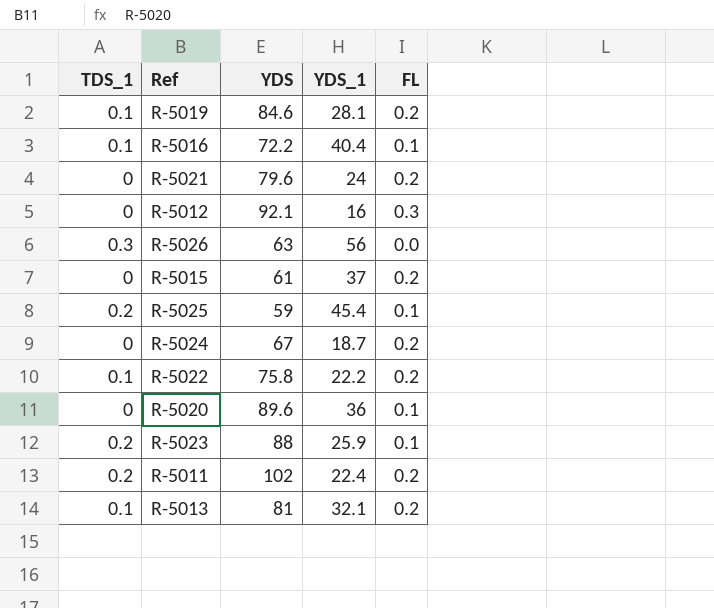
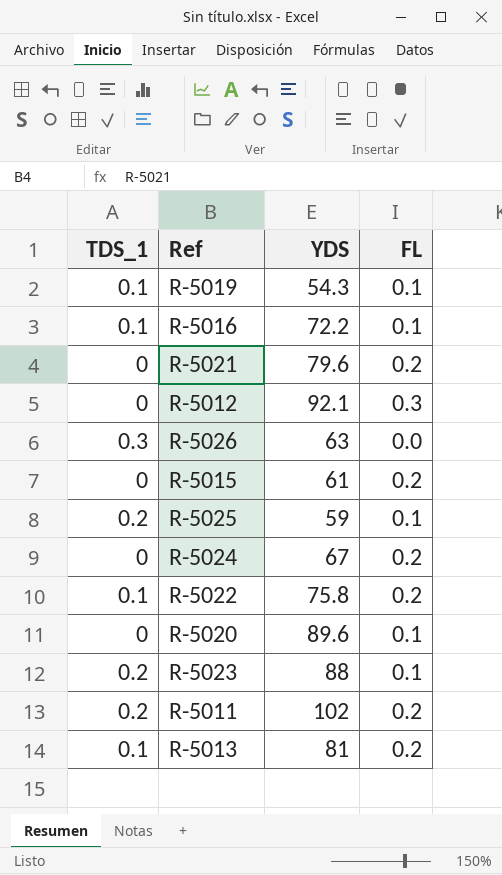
column YDS_1 | position: 4 -> none
R-5019 | YDS: 84.6 -> 54.3
R-5019 | FL: 0.2 -> 0.1

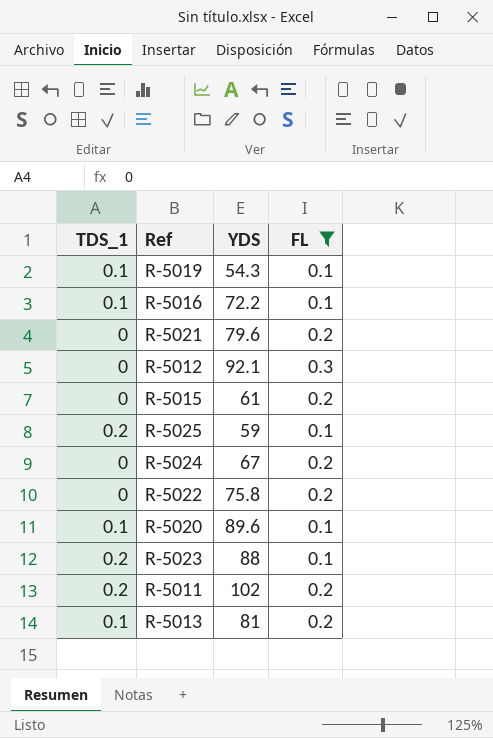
filter: none -> FL != 0.0
R-5022 | TDS_1: 0.1 -> 0
R-5020 | TDS_1: 0 -> 0.1

